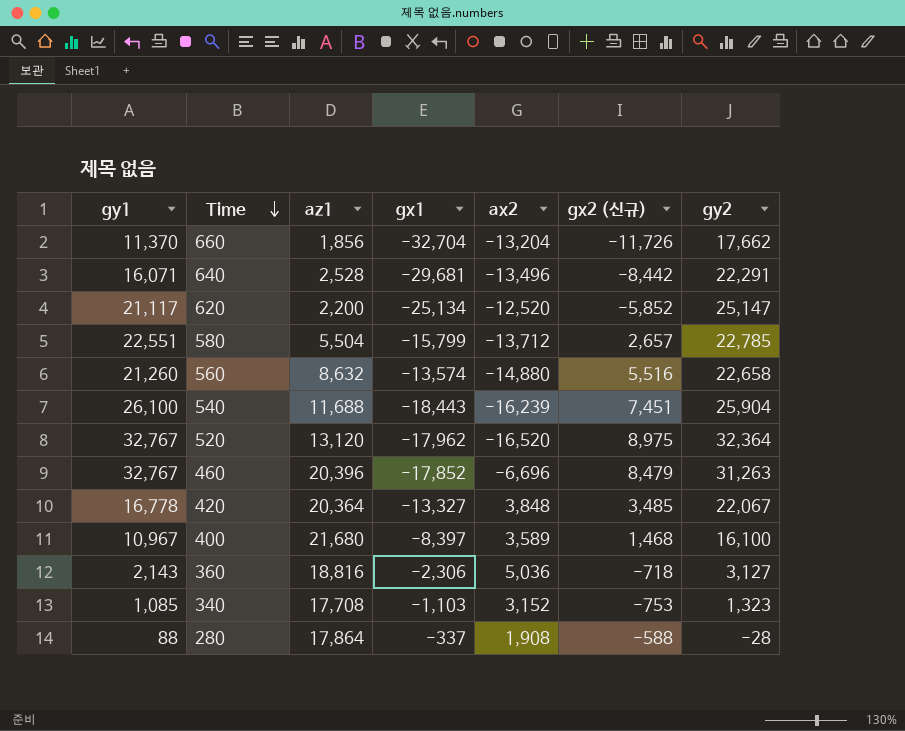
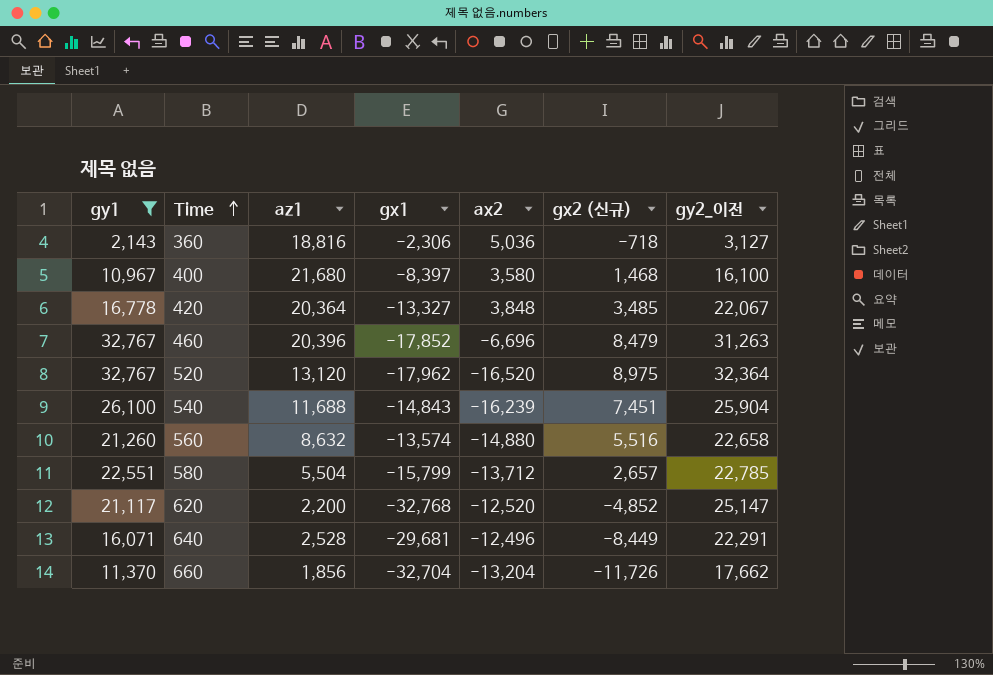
filter: none -> gy1 >= 2,143
row order: Time descending -> Time ascending
column name: gy2 -> gy2_이전
400 | ax2: 3,589 -> 3,580
540 | gx1: -18,443 -> -14,843
620 | gx1: -25,134 -> -32,768
620 | gx2 (신규): -5,852 -> -4,852
640 | ax2: -13,496 -> -12,496
640 | gx2 (신규): -8,442 -> -8,449

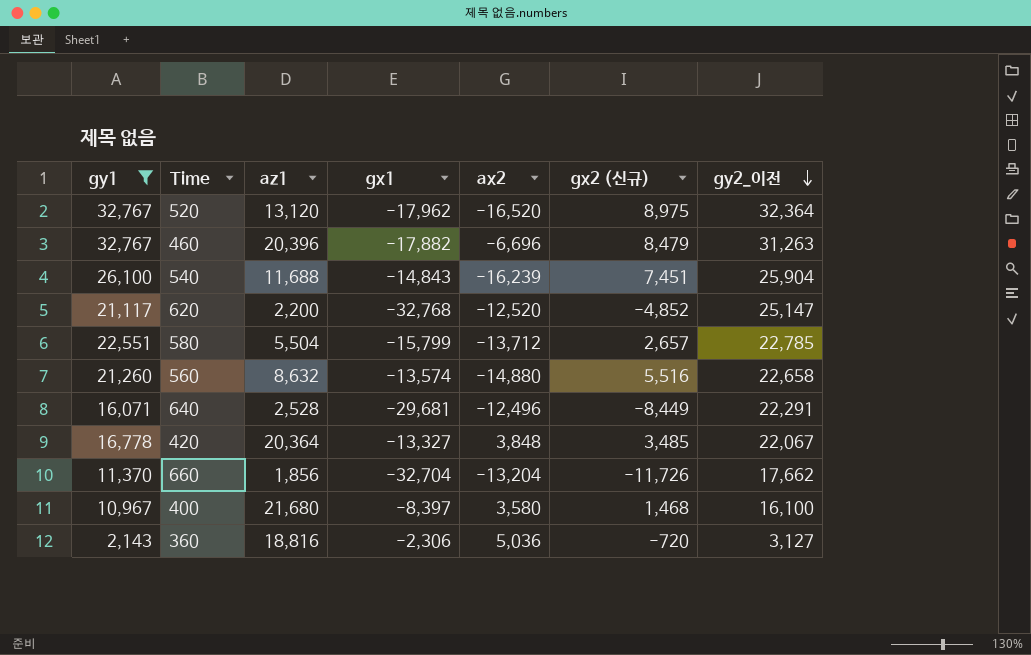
row order: Time ascending -> gy2_이전 descending
460 | gx1: -17,852 -> -17,882
360 | gx2 (신규): -718 -> -720

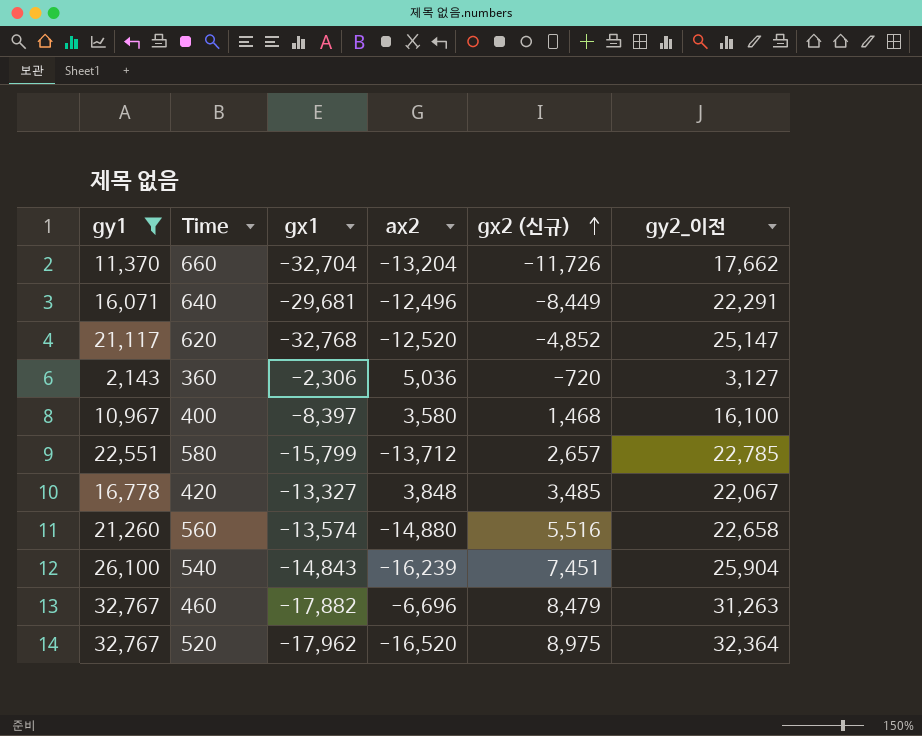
row order: gy2_이전 descending -> gx2 (신규) ascending
column az1 | position: 3 -> none

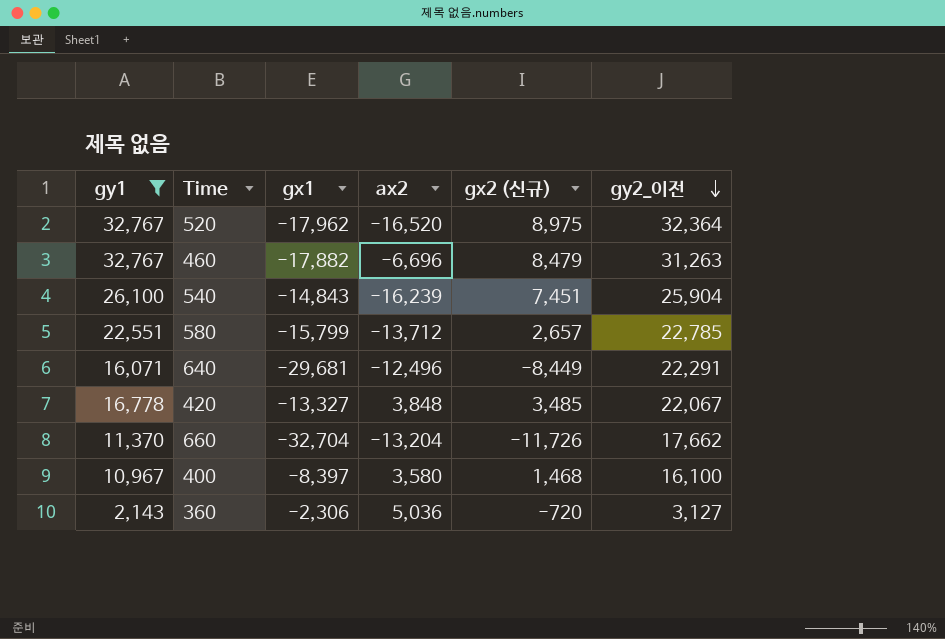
row order: gx2 (신규) ascending -> gy2_이전 descending
row 620: 21,117 | -32,768 | -12,520 | -4,852 | 25,147 -> none
row 560: 21,260 | -13,574 | -14,880 | 5,516 | 22,658 -> none

